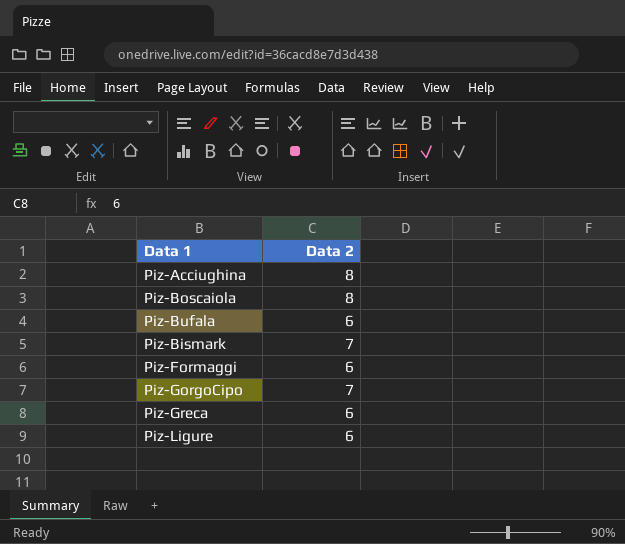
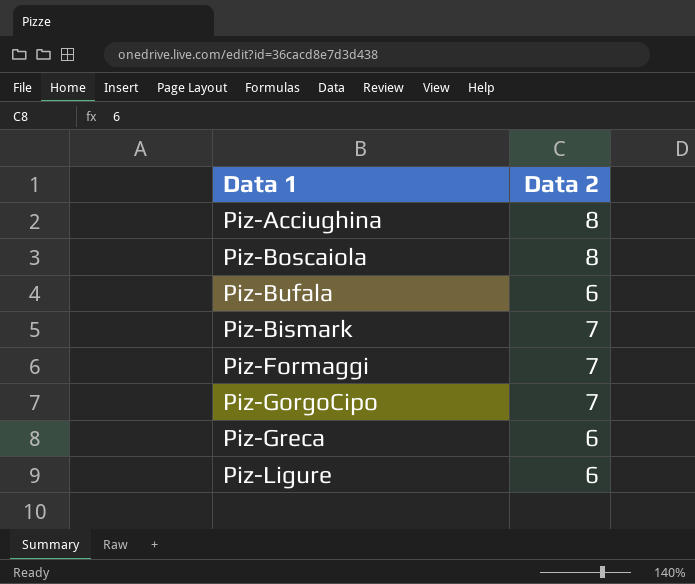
Piz-Formaggi | Data 2: 6 -> 7

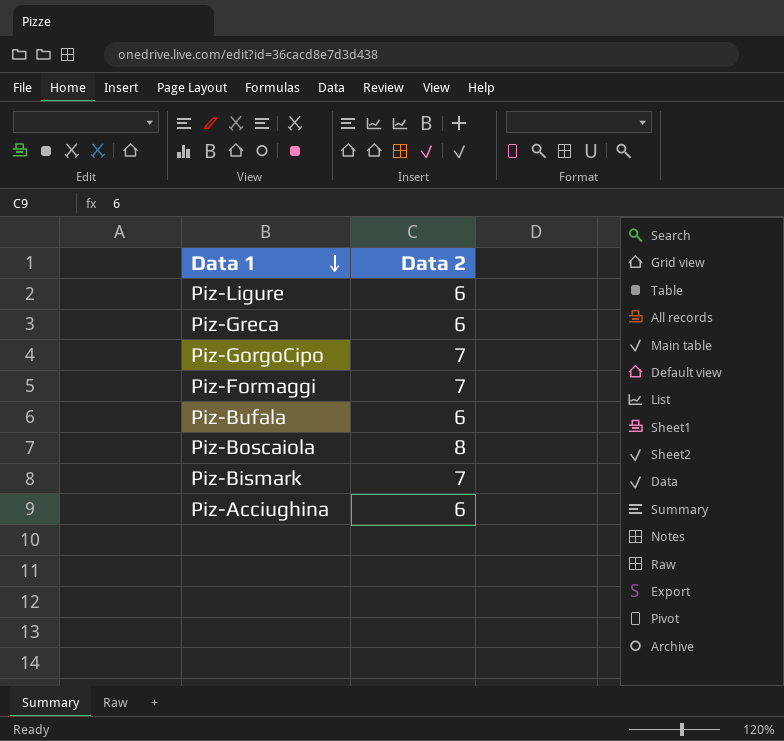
row order: none -> Data 1 descending
Piz-Acciughina | Data 2: 8 -> 6

